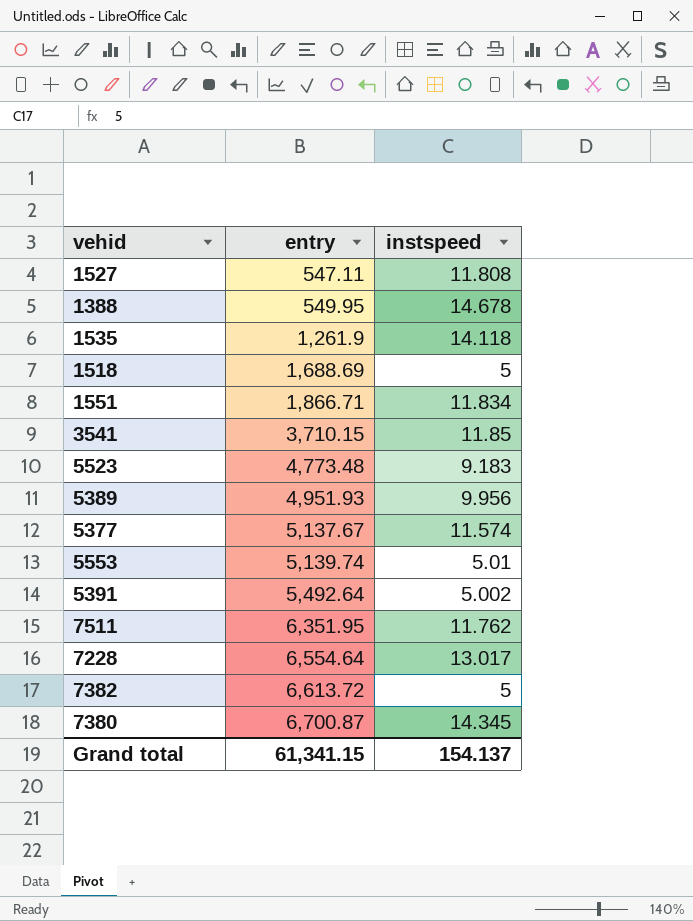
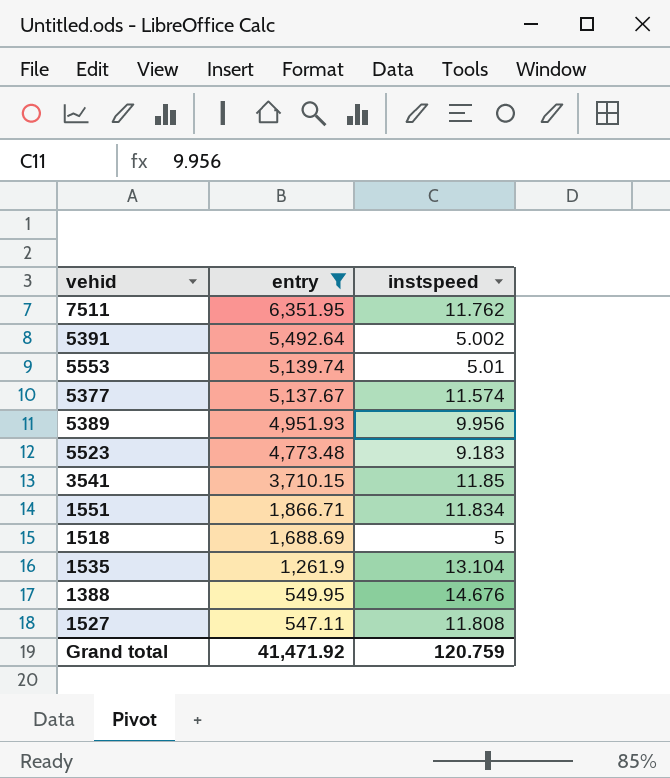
filter: none -> entry <= 6,351.95
row order: entry ascending -> entry descending
1535 | instspeed: 14.118 -> 13.104
1388 | instspeed: 14.678 -> 14.676
Grand total | entry: 61,341.15 -> 41,471.92
Grand total | instspeed: 154.137 -> 120.759

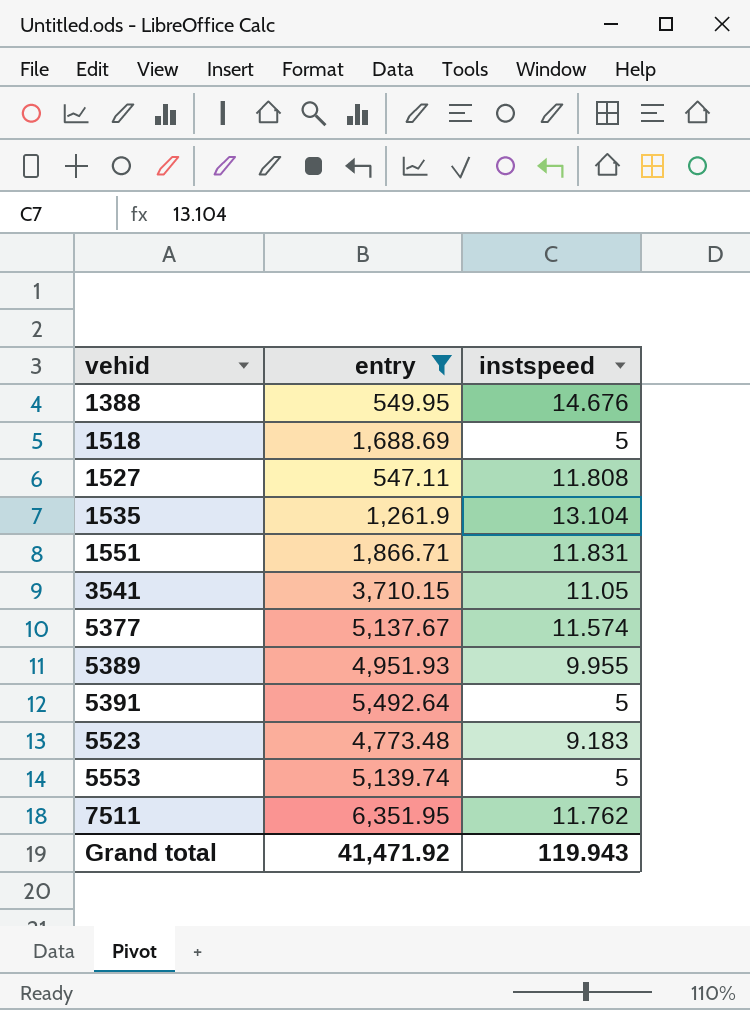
row order: entry descending -> vehid ascending
1551 | instspeed: 11.834 -> 11.831
3541 | instspeed: 11.85 -> 11.05
5389 | instspeed: 9.956 -> 9.955
5391 | instspeed: 5.002 -> 5
5553 | instspeed: 5.01 -> 5
Grand total | instspeed: 120.759 -> 119.943

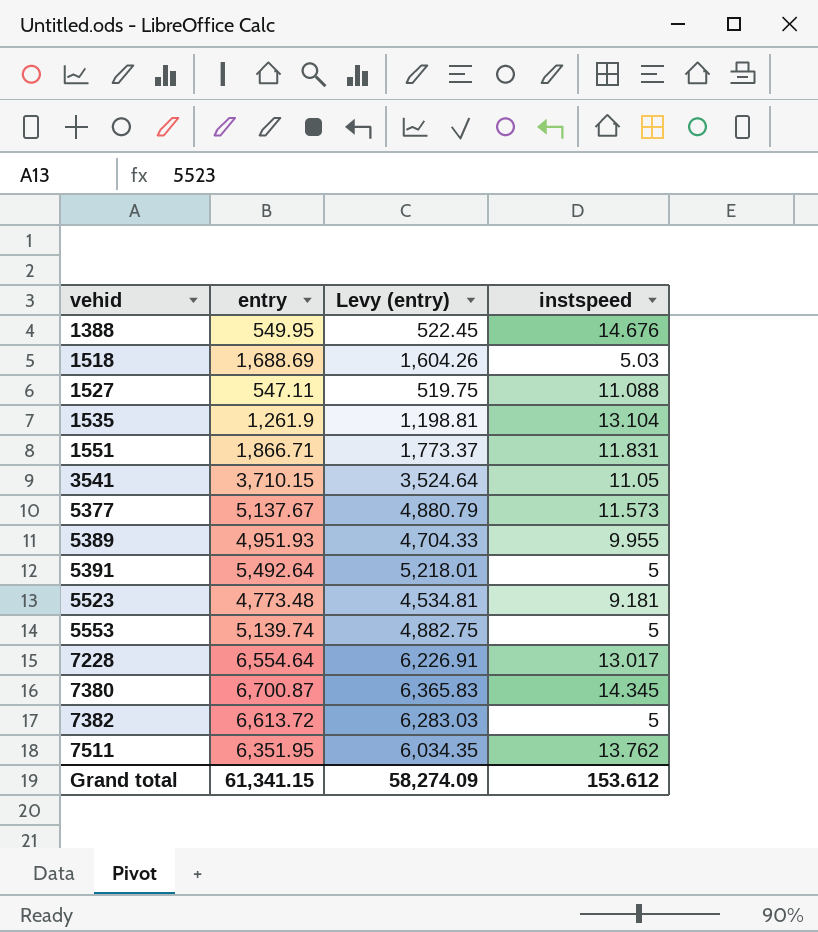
filter: entry <= 6,351.95 -> none
column Levy (entry) | formula: none -> [entry] * 0.95
1518 | instspeed: 5 -> 5.03
1527 | instspeed: 11.808 -> 11.088
5377 | instspeed: 11.574 -> 11.573
5523 | instspeed: 9.183 -> 9.181
7511 | instspeed: 11.762 -> 13.762
Grand total | entry: 41,471.92 -> 61,341.15
Grand total | instspeed: 119.943 -> 153.612

